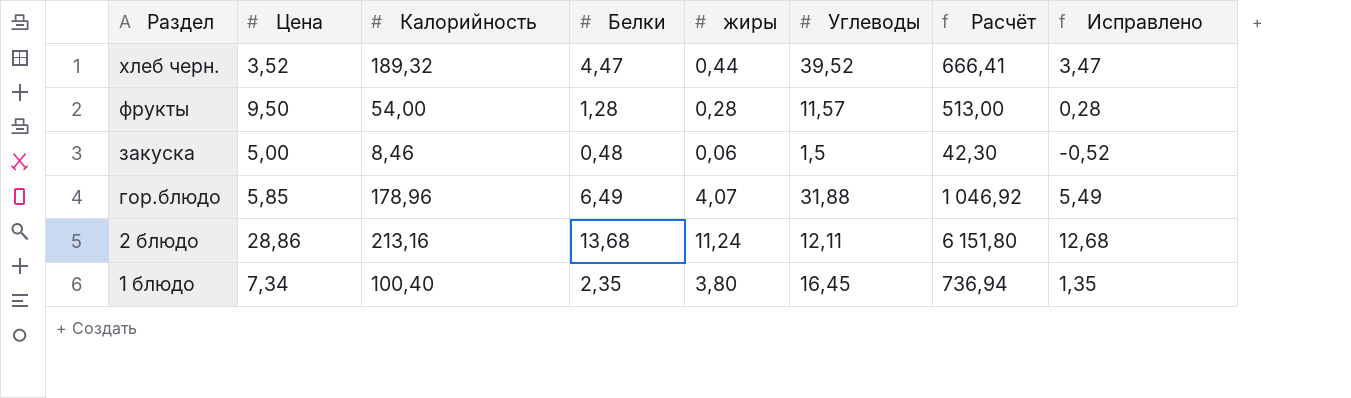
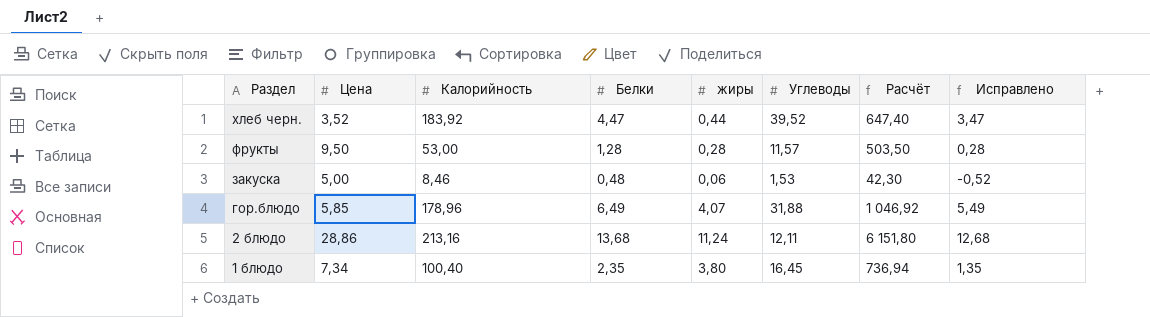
хлеб черн. | Калорийность: 189,32 -> 183,92
хлеб черн. | Расчёт: 666,41 -> 647,40
фрукты | Калорийность: 54,00 -> 53,00
фрукты | Расчёт: 513,00 -> 503,50
закуска | Углеводы: 1,5 -> 1,53

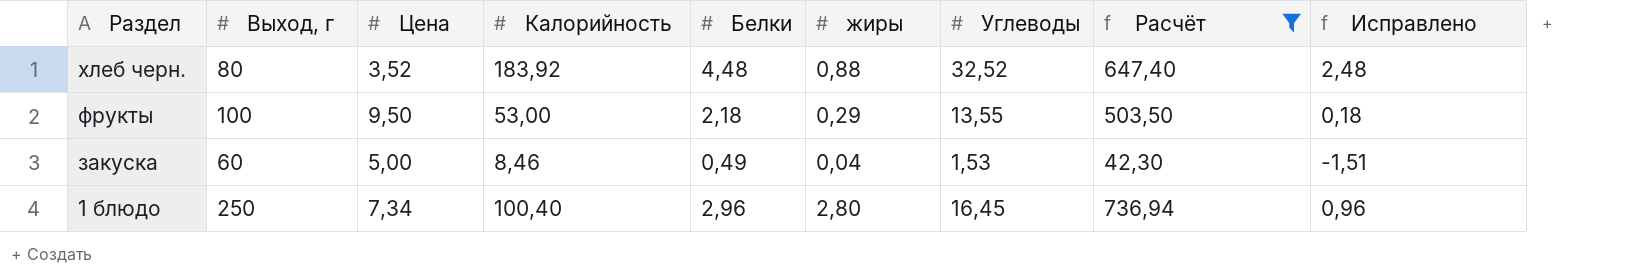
filter: none -> Расчёт <= 736,94
column Выход, г | position: none -> 2
column Исправлено | formula: [Белки] - 1 -> [Белки] - 2
хлеб черн. | Белки: 4,47 -> 4,48
хлеб черн. | жиры: 0,44 -> 0,88
хлеб черн. | Углеводы: 39,52 -> 32,52
фрукты | Белки: 1,28 -> 2,18
фрукты | жиры: 0,28 -> 0,29
фрукты | Углеводы: 11,57 -> 13,55
закуска | Белки: 0,48 -> 0,49
закуска | жиры: 0,06 -> 0,04
1 блюдо | Белки: 2,35 -> 2,96
1 блюдо | жиры: 3,80 -> 2,80

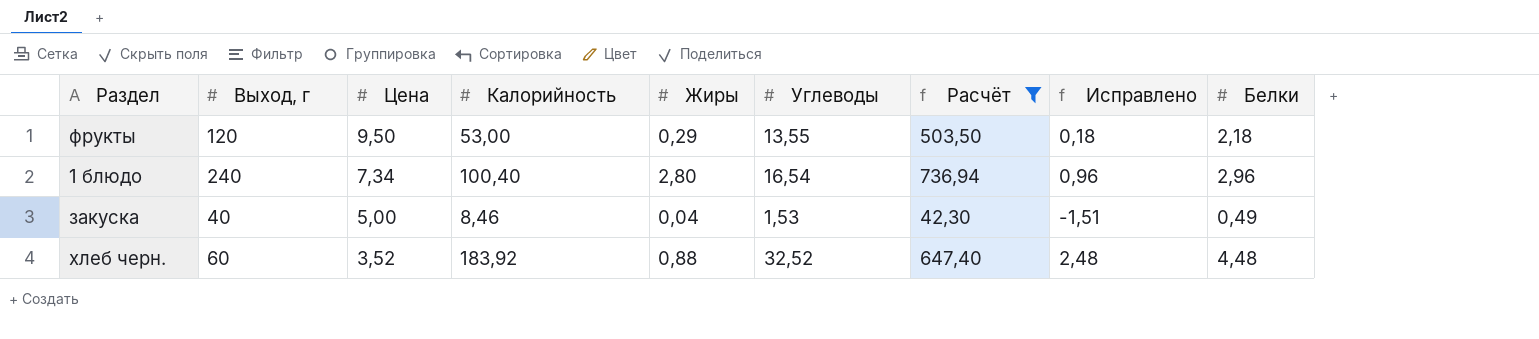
row order: Раздел descending -> Цена descending
column name: жиры -> Жиры
column Белки | position: 5 -> 9
фрукты | Выход, г: 100 -> 120
1 блюдо | Выход, г: 250 -> 240
1 блюдо | Углеводы: 16,45 -> 16,54
закуска | Выход, г: 60 -> 40
хлеб черн. | Выход, г: 80 -> 60

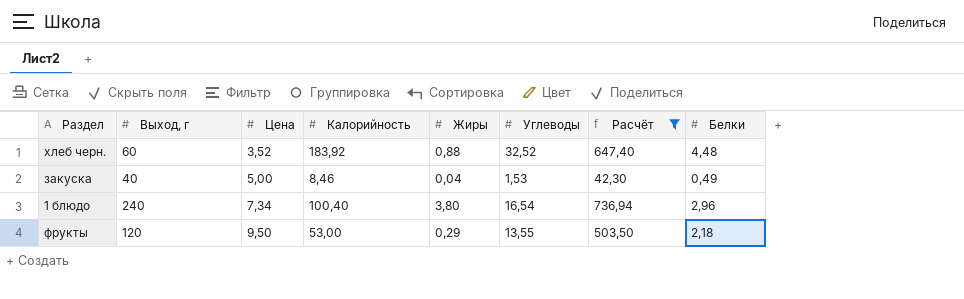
row order: Цена descending -> Цена ascending
column Исправлено | formula: [Белки] - 2 -> none
1 блюдо | Жиры: 2,80 -> 3,80

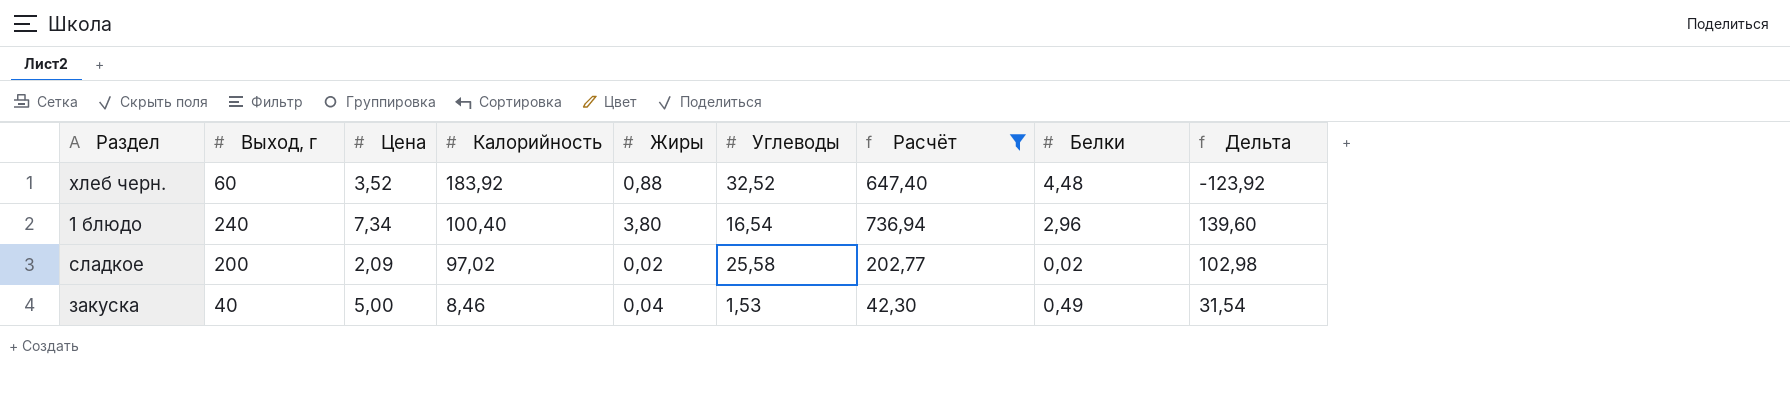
row order: Цена ascending -> Калорийность descending
column Дельта | formula: none -> [Выход, г] - [Калорийность]
row фрукты: 120 | 9,50 | 53,00 | 0,29 | 13,55 | 503,50 | 2,18 -> none
row сладкое: none -> 200 | 2,09 | 97,02 | 0,02 | 25,58 | 202,77 | 0,02 | 102,98

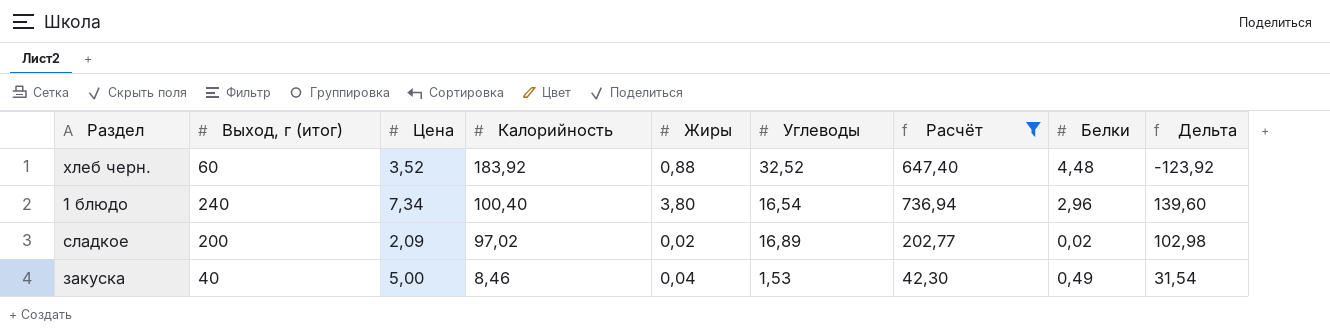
column name: Выход, г -> Выход, г (итог)
сладкое | Углеводы: 25,58 -> 16,89

